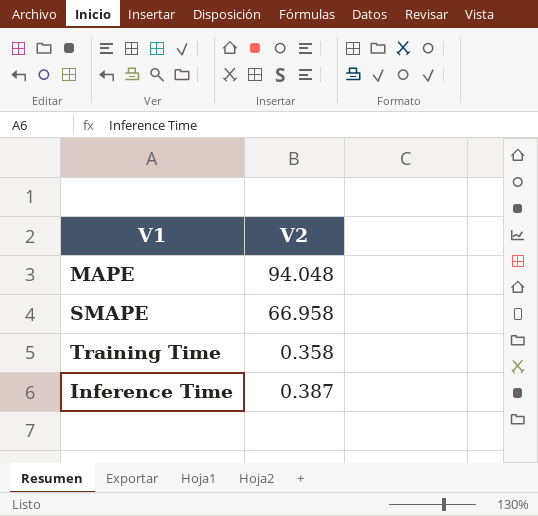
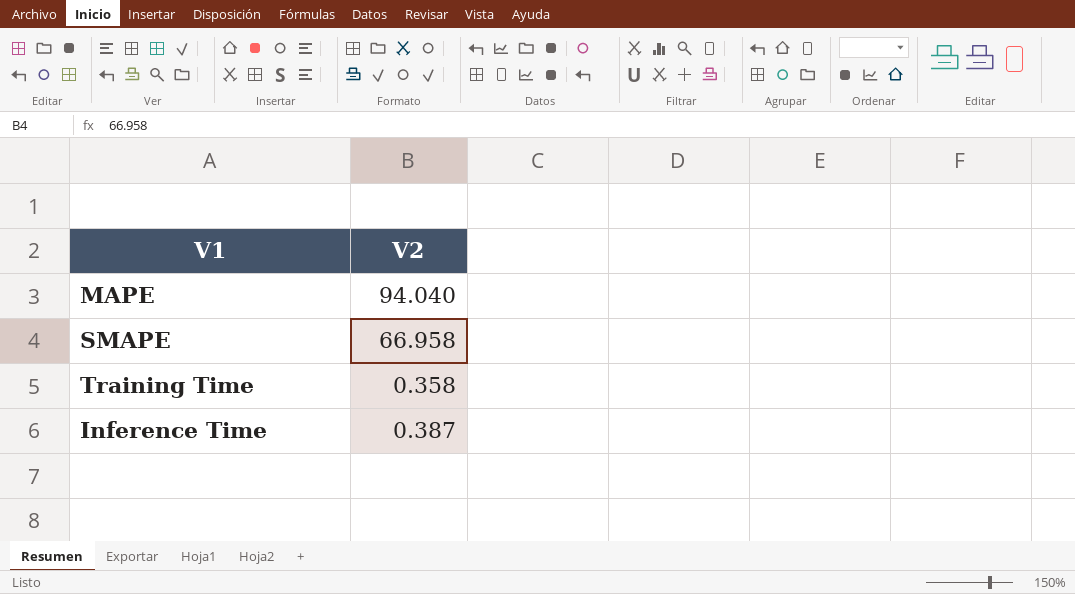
MAPE | V2: 94.048 -> 94.040

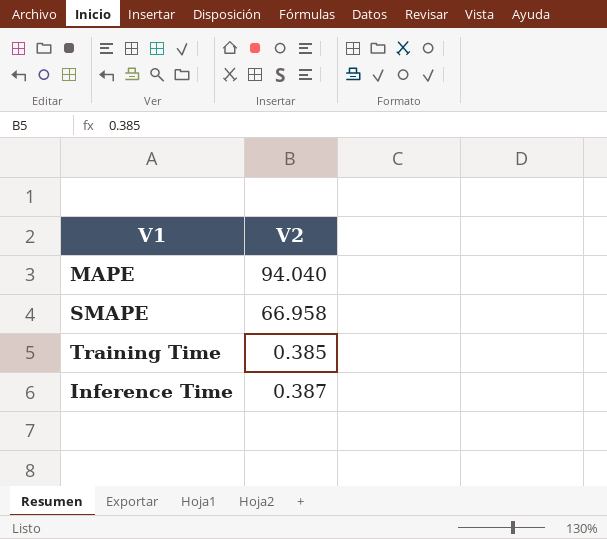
Training Time | V2: 0.358 -> 0.385

